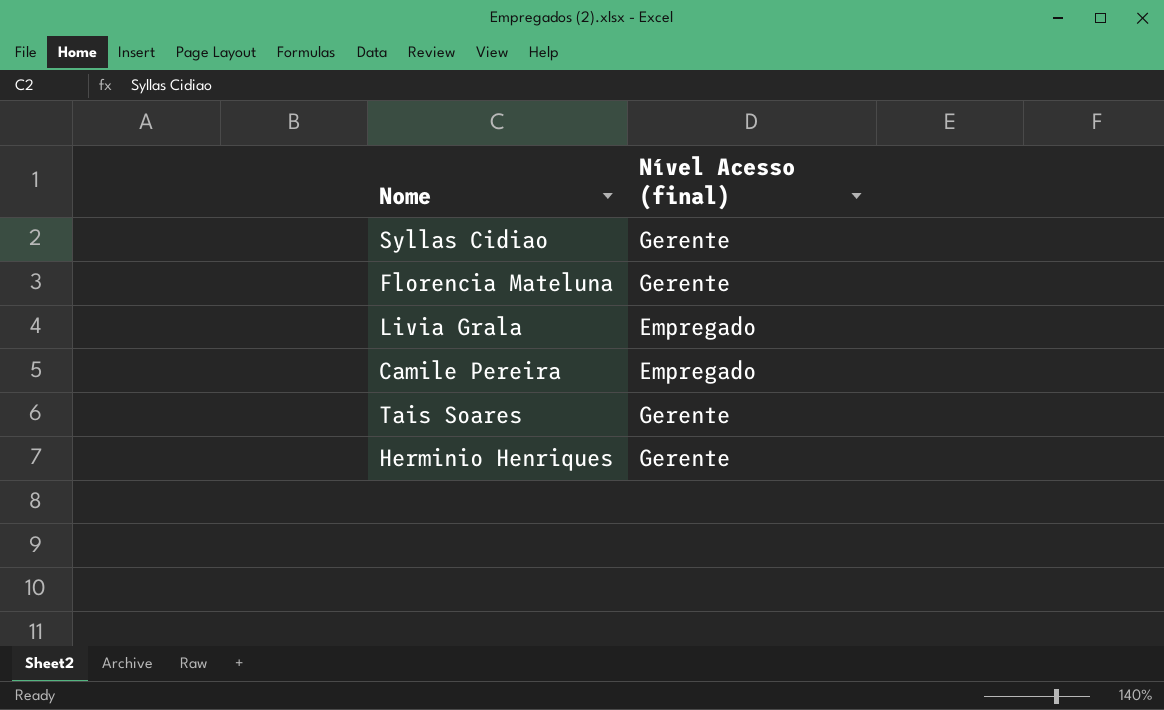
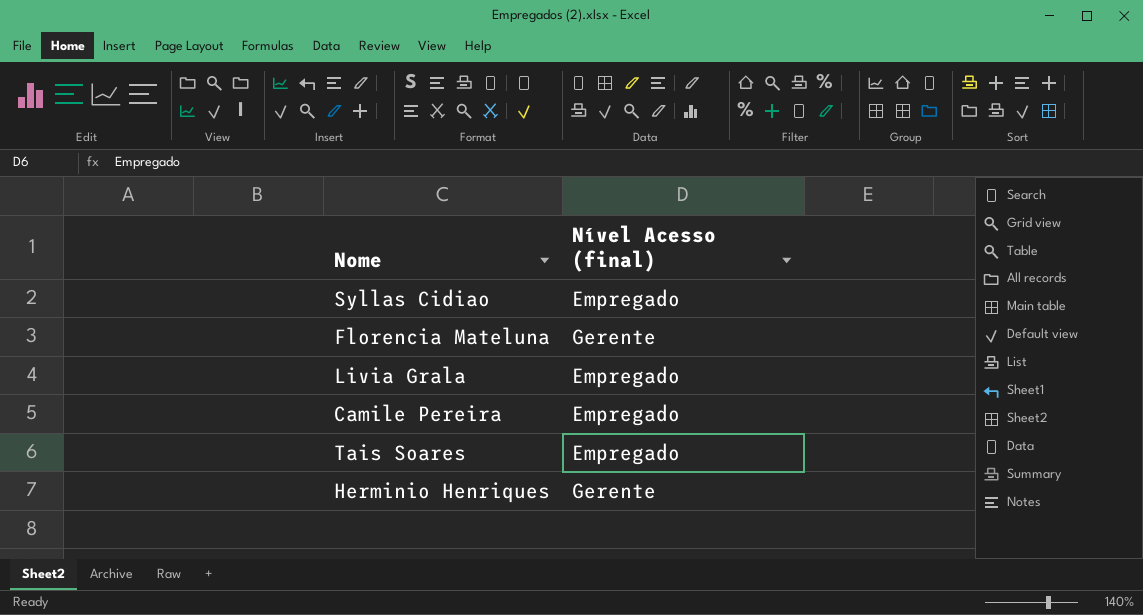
Syllas Cidiao | Nível Acesso (final): Gerente -> Empregado
Tais Soares | Nível Acesso (final): Gerente -> Empregado

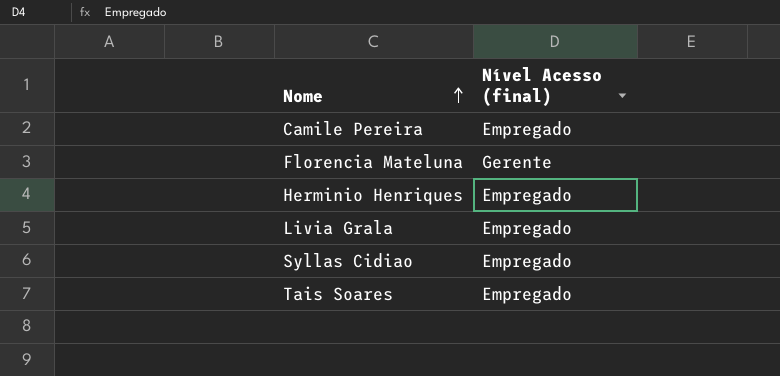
row order: none -> Nome ascending
Herminio Henriques | Nível Acesso (final): Gerente -> Empregado

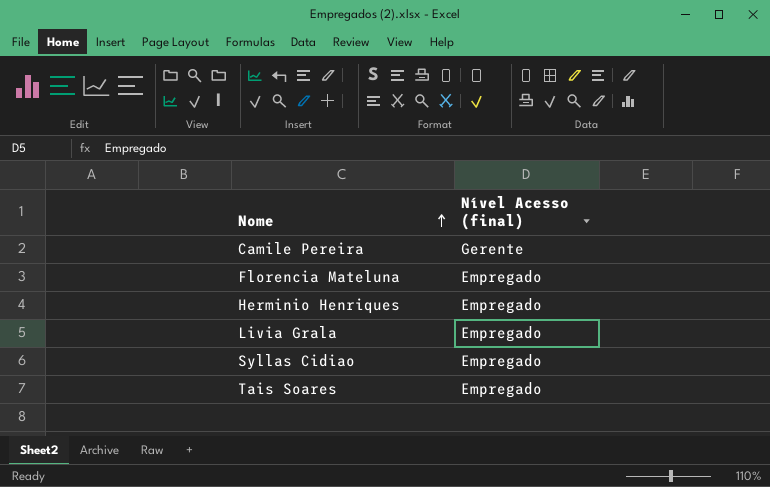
Camile Pereira | Nível Acesso (final): Empregado -> Gerente
Florencia Mateluna | Nível Acesso (final): Gerente -> Empregado

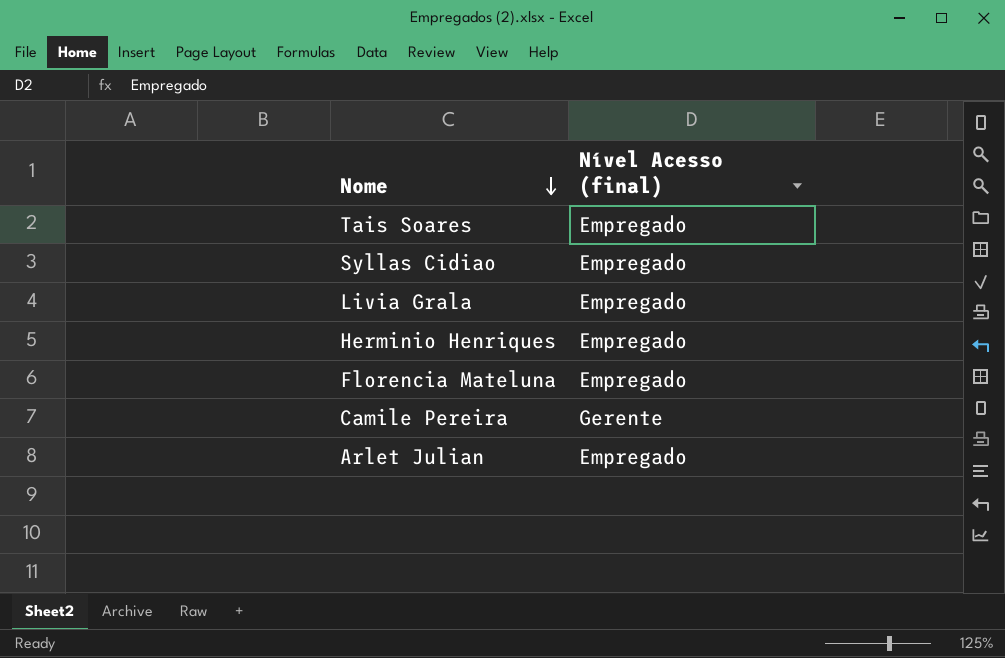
row order: Nome ascending -> Nome descending
row Arlet Julian: none -> Empregado

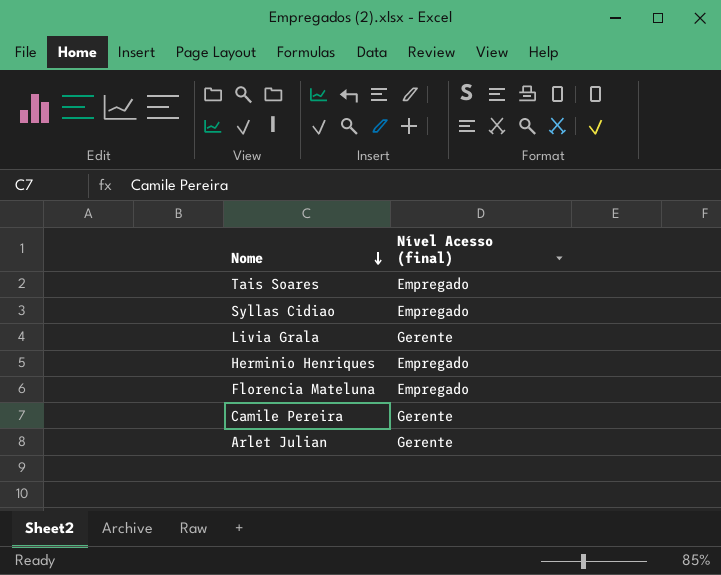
Livia Grala | Nível Acesso (final): Empregado -> Gerente
Arlet Julian | Nível Acesso (final): Empregado -> Gerente

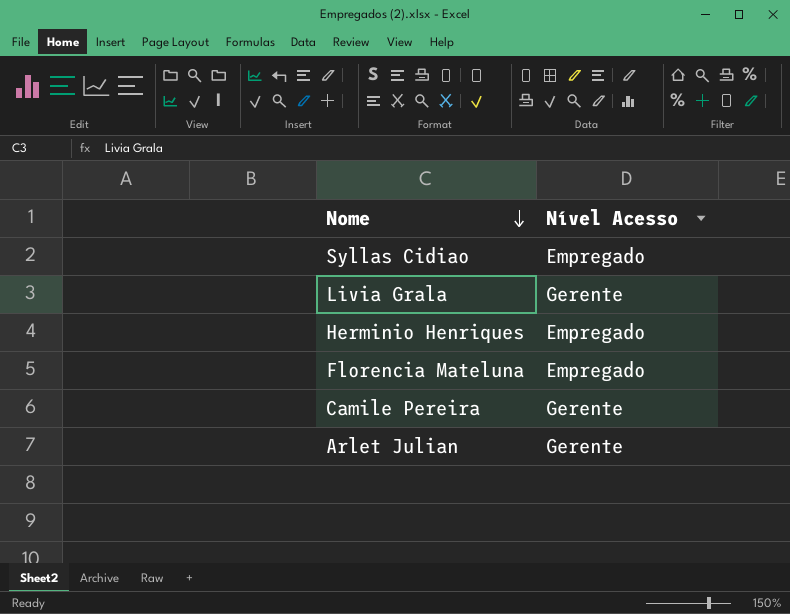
column name: Nível Acesso (final) -> Nível Acesso
row Tais Soares: Empregado -> none

